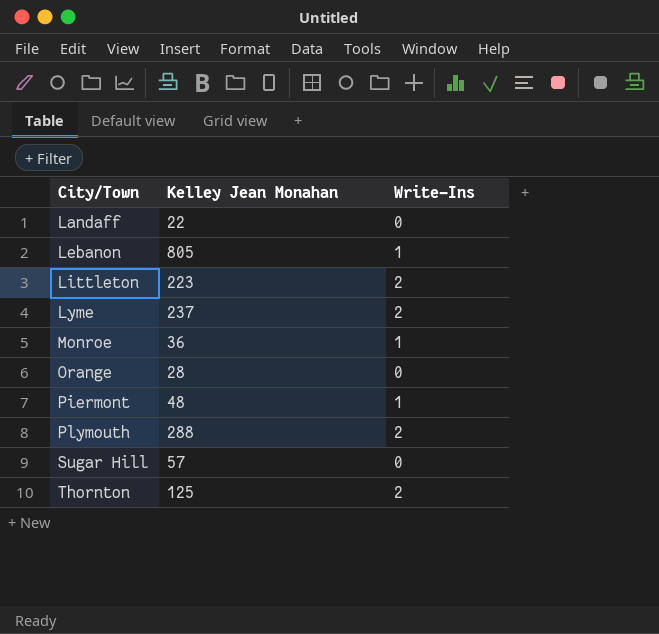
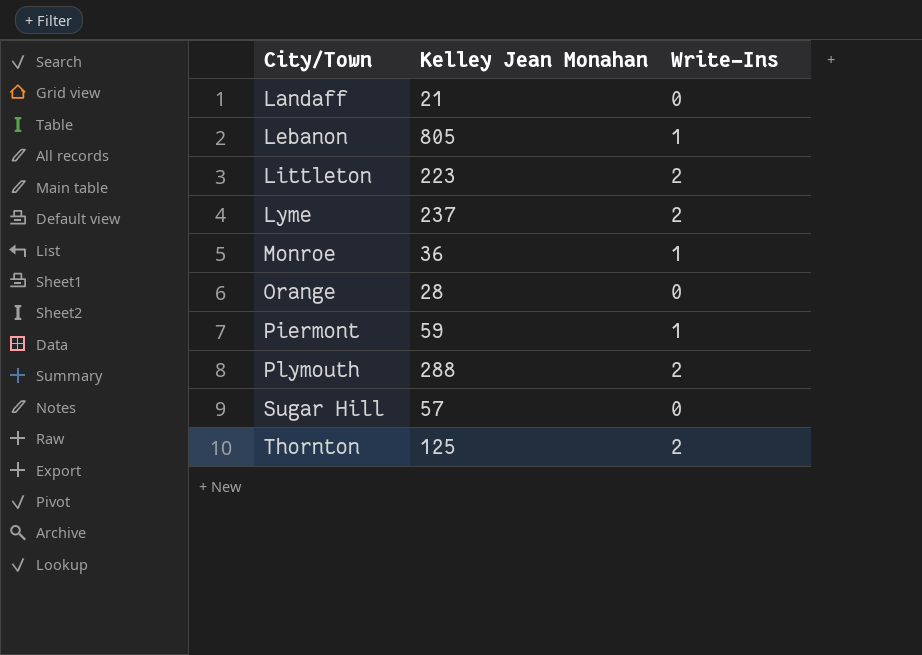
Landaff | Kelley Jean Monahan: 22 -> 21
Piermont | Kelley Jean Monahan: 48 -> 59

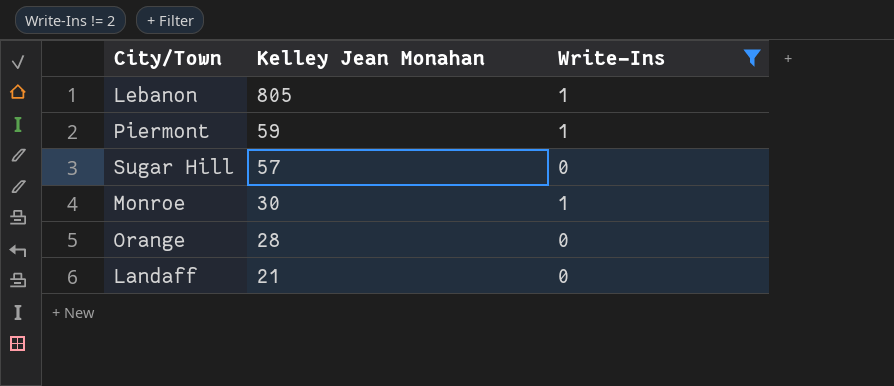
filter: none -> Write-Ins != 2
row order: City/Town ascending -> Kelley Jean Monahan descending
Monroe | Kelley Jean Monahan: 36 -> 30

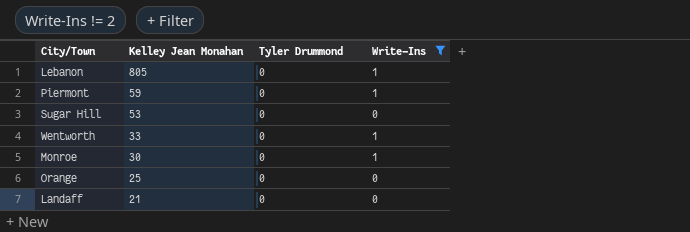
column Tyler Drummond | position: none -> 3
Sugar Hill | Kelley Jean Monahan: 57 -> 53
row Wentworth: none -> 33 | 0 | 1
Orange | Kelley Jean Monahan: 28 -> 25

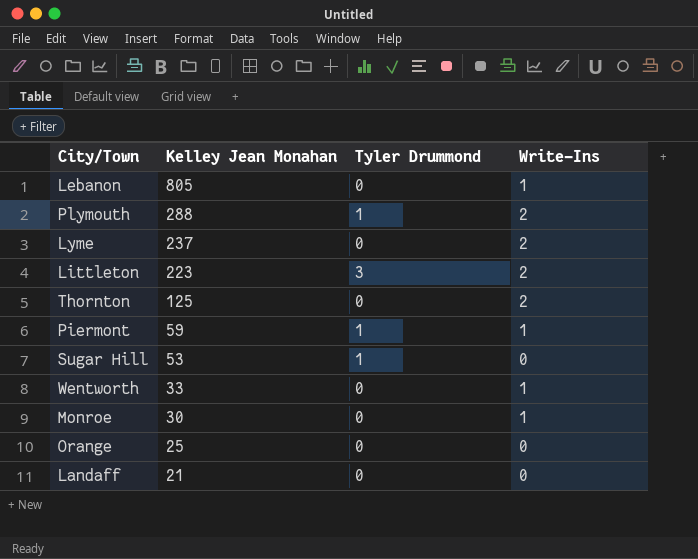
filter: Write-Ins != 2 -> none
Piermont | Tyler Drummond: 0 -> 1
Sugar Hill | Tyler Drummond: 0 -> 1

